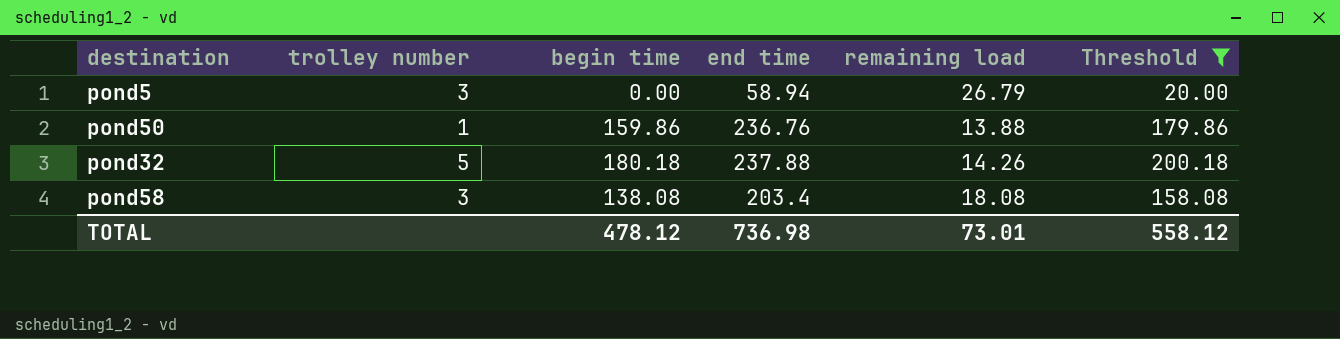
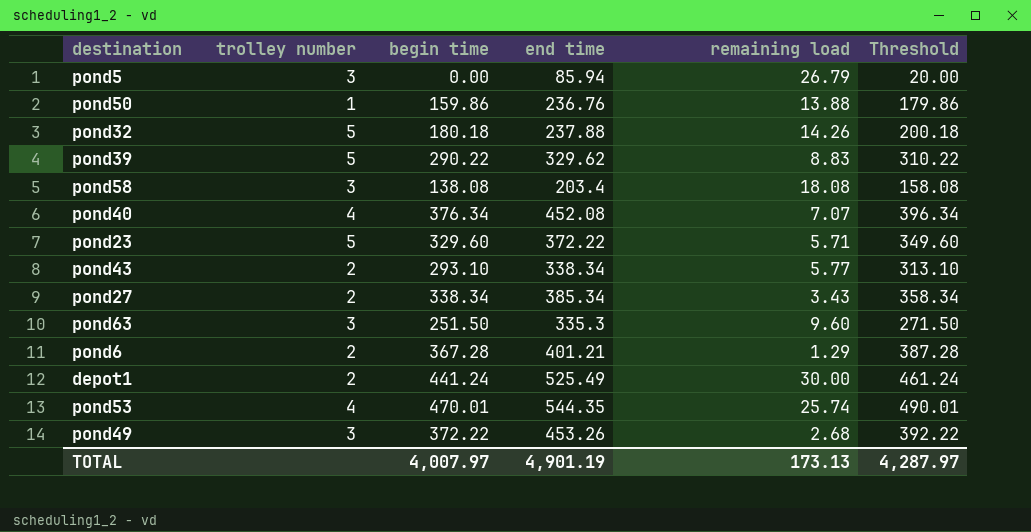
filter: Threshold <= 200.18 -> none
pond5 | end time: 58.94 -> 85.94
TOTAL | begin time: 478.12 -> 4,007.97
TOTAL | end time: 736.98 -> 4,901.19
TOTAL | remaining load: 73.01 -> 173.13
TOTAL | Threshold: 558.12 -> 4,287.97

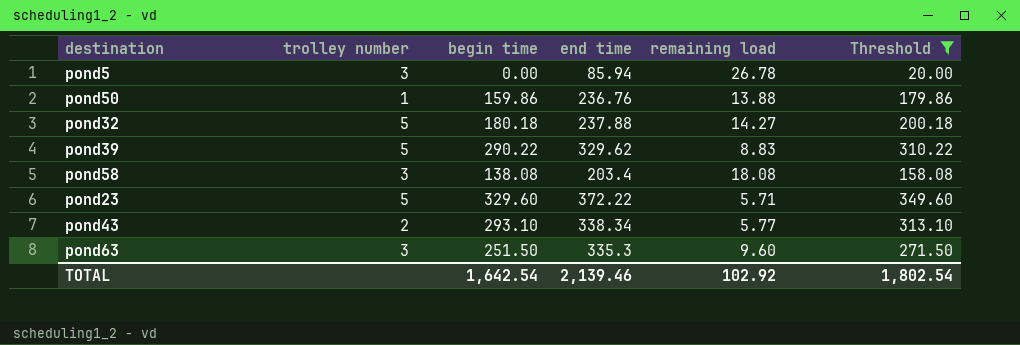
filter: none -> Threshold <= 349.60
pond5 | remaining load: 26.79 -> 26.78
pond32 | remaining load: 14.26 -> 14.27
TOTAL | begin time: 4,007.97 -> 1,642.54
TOTAL | end time: 4,901.19 -> 2,139.46
TOTAL | remaining load: 173.13 -> 102.92
TOTAL | Threshold: 4,287.97 -> 1,802.54

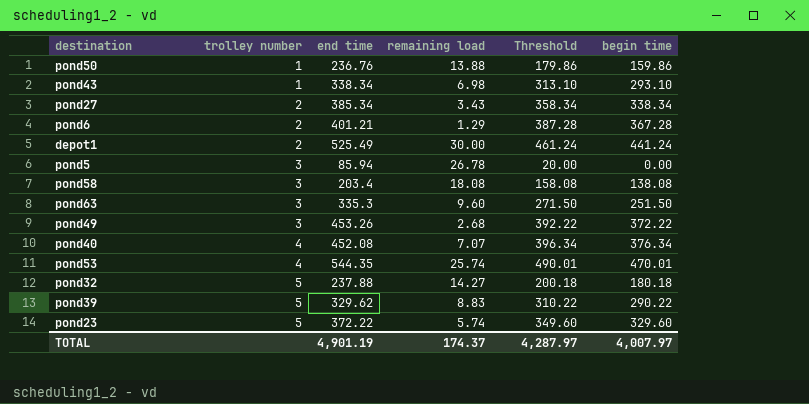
filter: Threshold <= 349.60 -> none
row order: none -> trolley number ascending
column begin time | position: 3 -> 6
pond43 | trolley number: 2 -> 1
pond43 | remaining load: 5.77 -> 6.98
pond23 | remaining load: 5.71 -> 5.74
TOTAL | end time: 2,139.46 -> 4,901.19
TOTAL | remaining load: 102.92 -> 174.37
TOTAL | Threshold: 1,802.54 -> 4,287.97
TOTAL | begin time: 1,642.54 -> 4,007.97

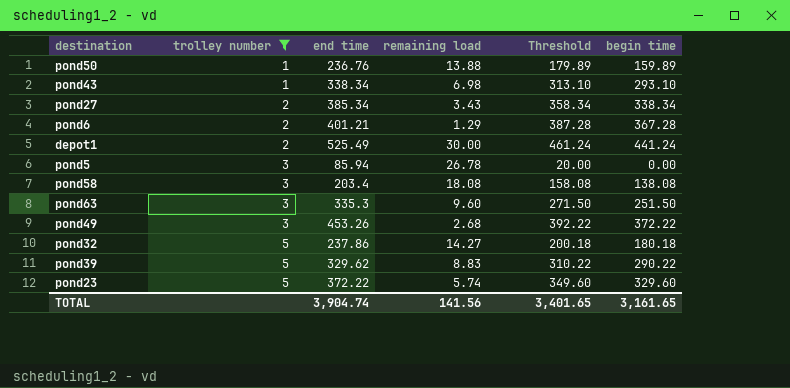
filter: none -> trolley number != 4
pond50 | Threshold: 179.86 -> 179.89
pond50 | begin time: 159.86 -> 159.89
pond32 | end time: 237.88 -> 237.86
TOTAL | end time: 4,901.19 -> 3,904.74
TOTAL | remaining load: 174.37 -> 141.56
TOTAL | Threshold: 4,287.97 -> 3,401.65
TOTAL | begin time: 4,007.97 -> 3,161.65

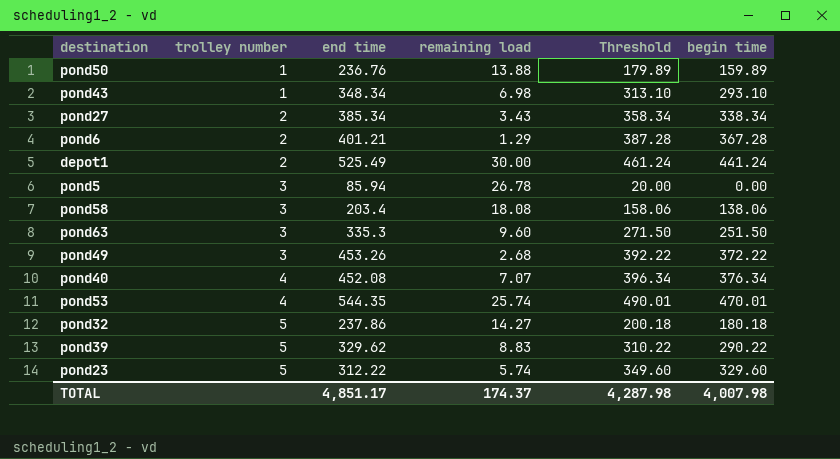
filter: trolley number != 4 -> none
pond43 | end time: 338.34 -> 348.34
pond58 | Threshold: 158.08 -> 158.06
pond58 | begin time: 138.08 -> 138.06
pond23 | end time: 372.22 -> 312.22
TOTAL | end time: 3,904.74 -> 4,851.17
TOTAL | remaining load: 141.56 -> 174.37
TOTAL | Threshold: 3,401.65 -> 4,287.98
TOTAL | begin time: 3,161.65 -> 4,007.98

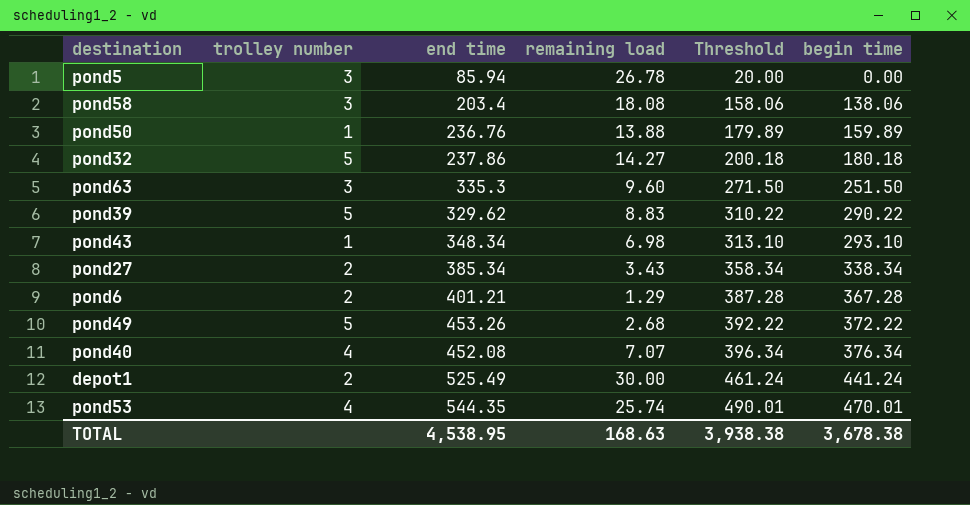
row order: trolley number ascending -> Threshold ascending
row pond23: 5 | 312.22 | 5.74 | 349.60 | 329.60 -> none
pond49 | trolley number: 3 -> 5
TOTAL | end time: 4,851.17 -> 4,538.95
TOTAL | remaining load: 174.37 -> 168.63
TOTAL | Threshold: 4,287.98 -> 3,938.38
TOTAL | begin time: 4,007.98 -> 3,678.38

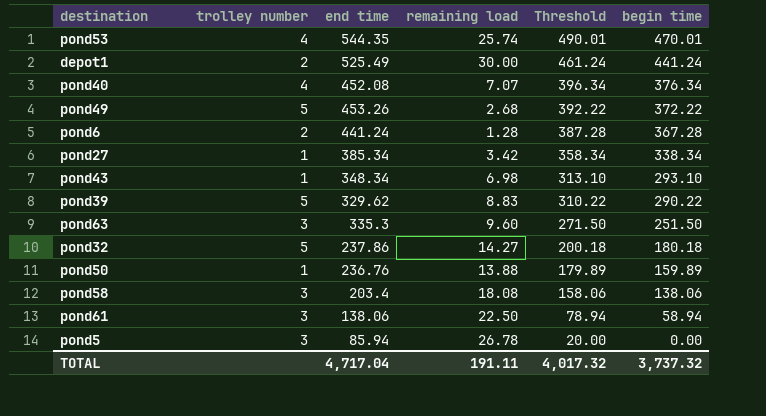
row order: Threshold ascending -> Threshold descending
pond6 | end time: 401.21 -> 441.24
pond6 | remaining load: 1.29 -> 1.28
pond27 | trolley number: 2 -> 1
pond27 | remaining load: 3.43 -> 3.42
row pond61: none -> 3 | 138.06 | 22.50 | 78.94 | 58.94
TOTAL | end time: 4,538.95 -> 4,717.04
TOTAL | remaining load: 168.63 -> 191.11
TOTAL | Threshold: 3,938.38 -> 4,017.32
TOTAL | begin time: 3,678.38 -> 3,737.32

